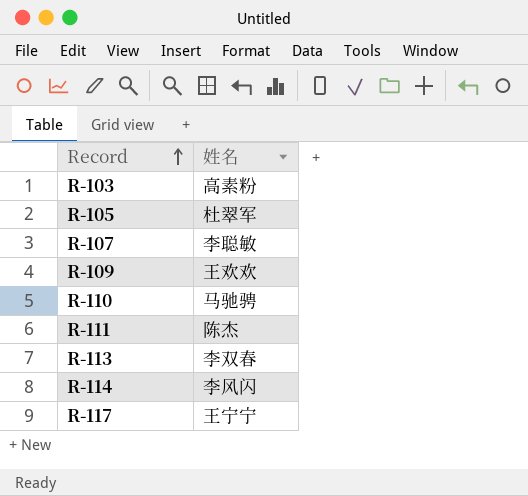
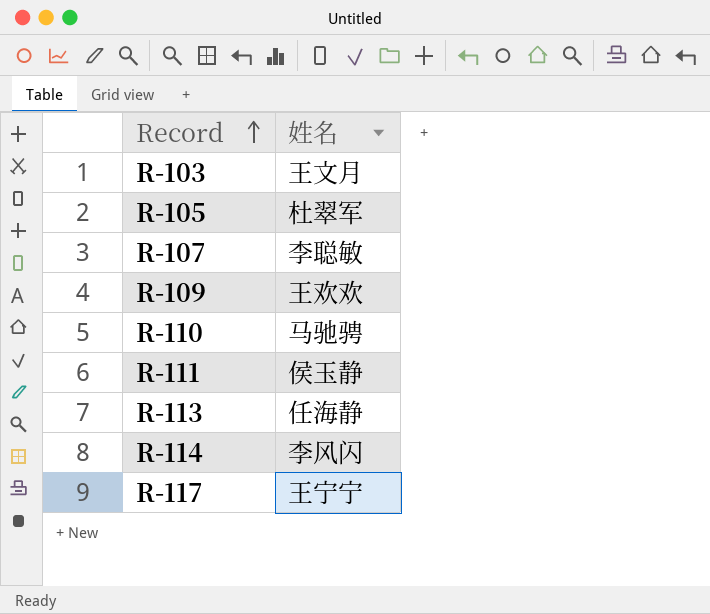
R-103 | 姓名: 高素粉 -> 王文月
R-111 | 姓名: 陈杰 -> 侯玉静
R-113 | 姓名: 李双春 -> 任海静

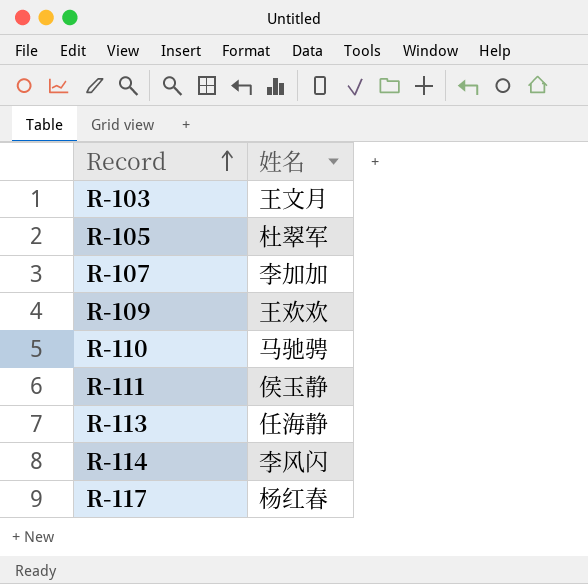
R-107 | 姓名: 李聪敏 -> 李加加
R-117 | 姓名: 王宁宁 -> 杨红春

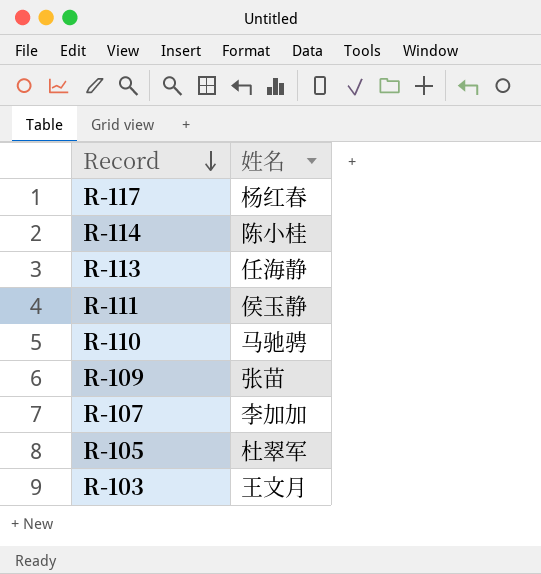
row order: Record ascending -> Record descending
R-114 | 姓名: 李风闪 -> 陈小桂
R-109 | 姓名: 王欢欢 -> 张苗

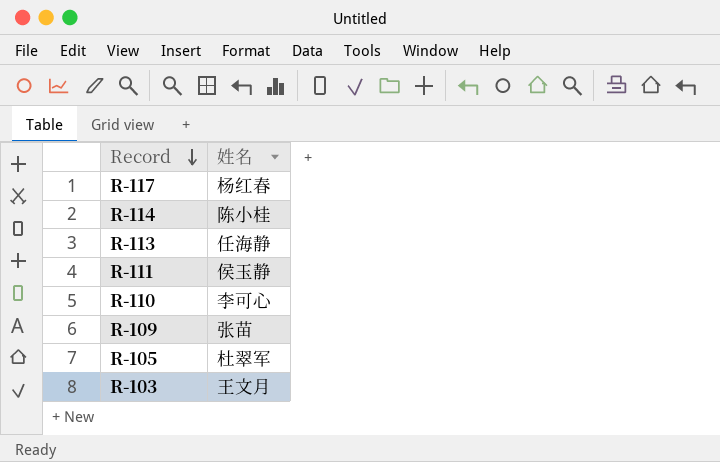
row R-107: 李加加 -> none
R-110 | 姓名: 马驰骋 -> 李可心

